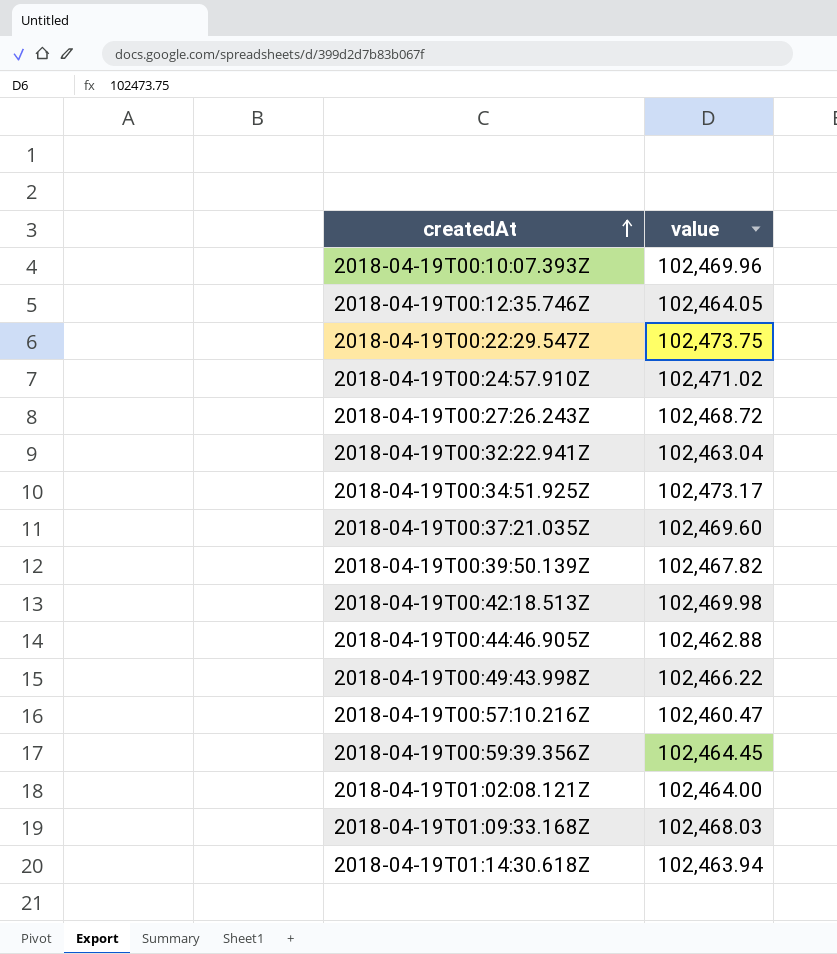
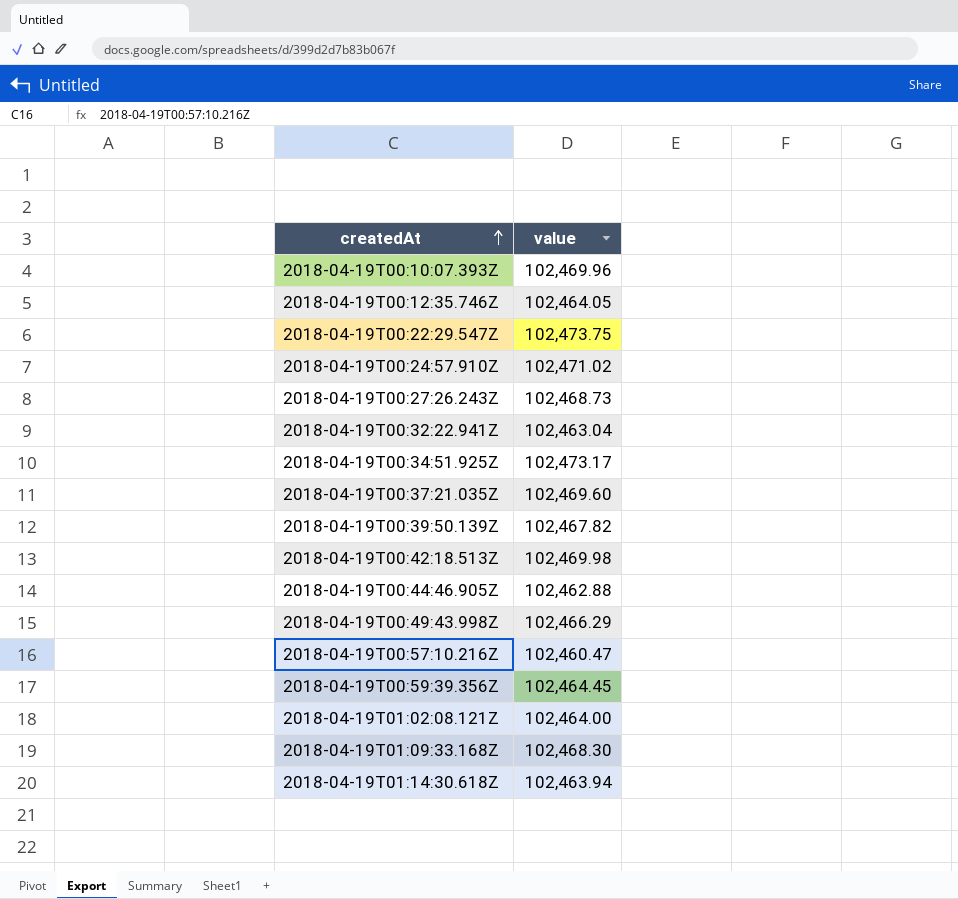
2018-04-19T00:27:26.243Z | value: 102,468.72 -> 102,468.73
2018-04-19T00:49:43.998Z | value: 102,466.22 -> 102,466.29
2018-04-19T01:09:33.168Z | value: 102,468.03 -> 102,468.30

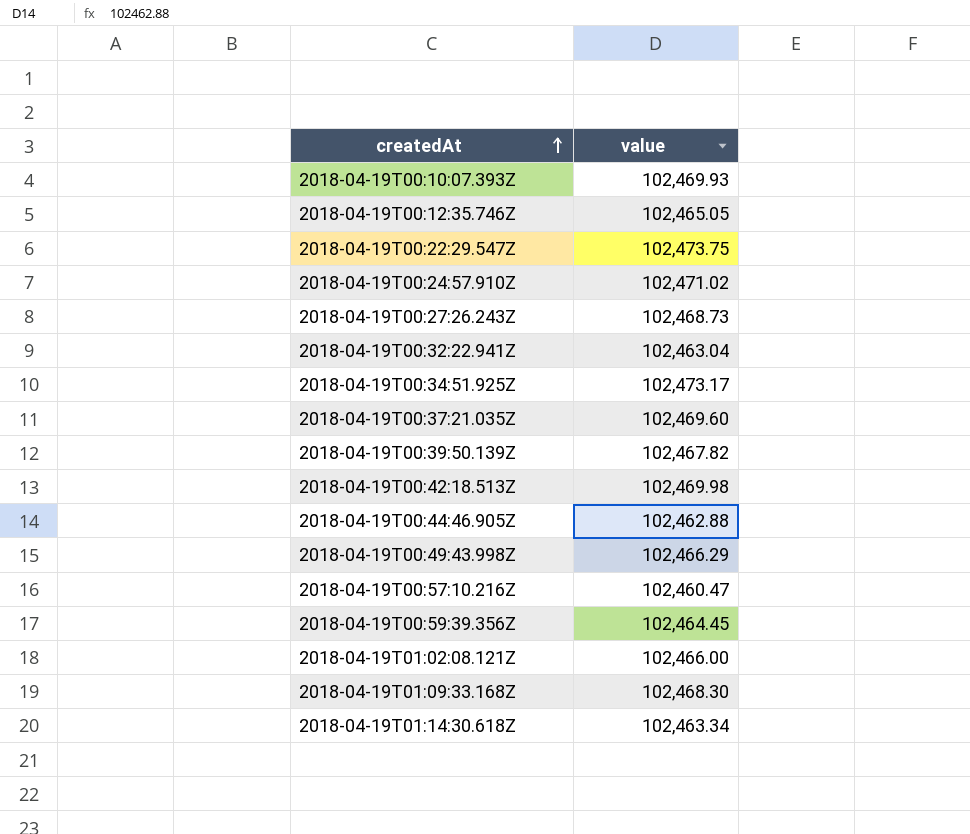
2018-04-19T00:10:07.393Z | value: 102,469.96 -> 102,469.93
2018-04-19T00:12:35.746Z | value: 102,464.05 -> 102,465.05
2018-04-19T01:02:08.121Z | value: 102,464.00 -> 102,466.00
2018-04-19T01:14:30.618Z | value: 102,463.94 -> 102,463.34

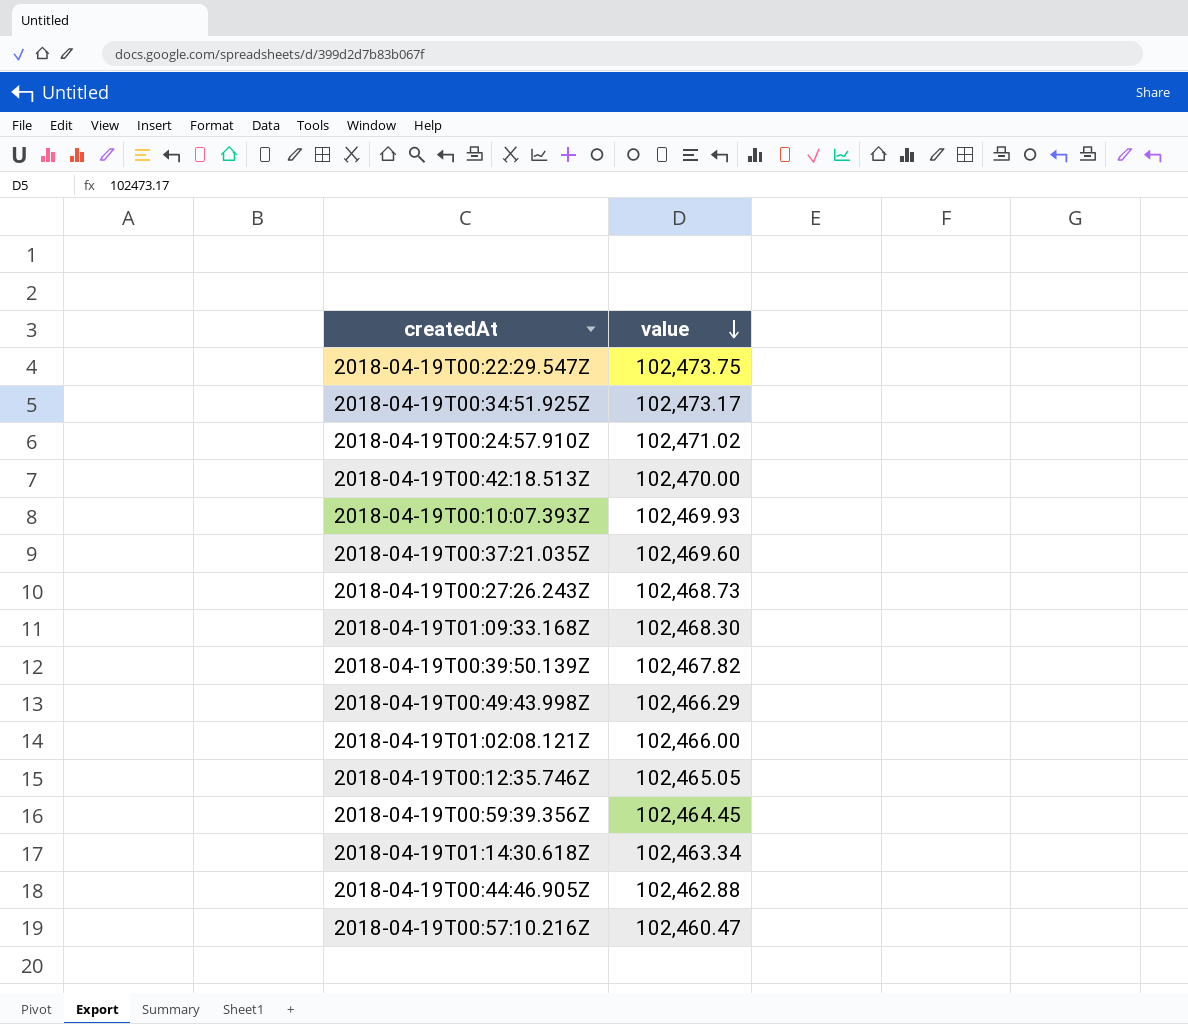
row order: createdAt ascending -> value descending
row 2018-04-19T00:32:22.941Z: 102,463.04 -> none
2018-04-19T00:42:18.513Z | value: 102,469.98 -> 102,470.00

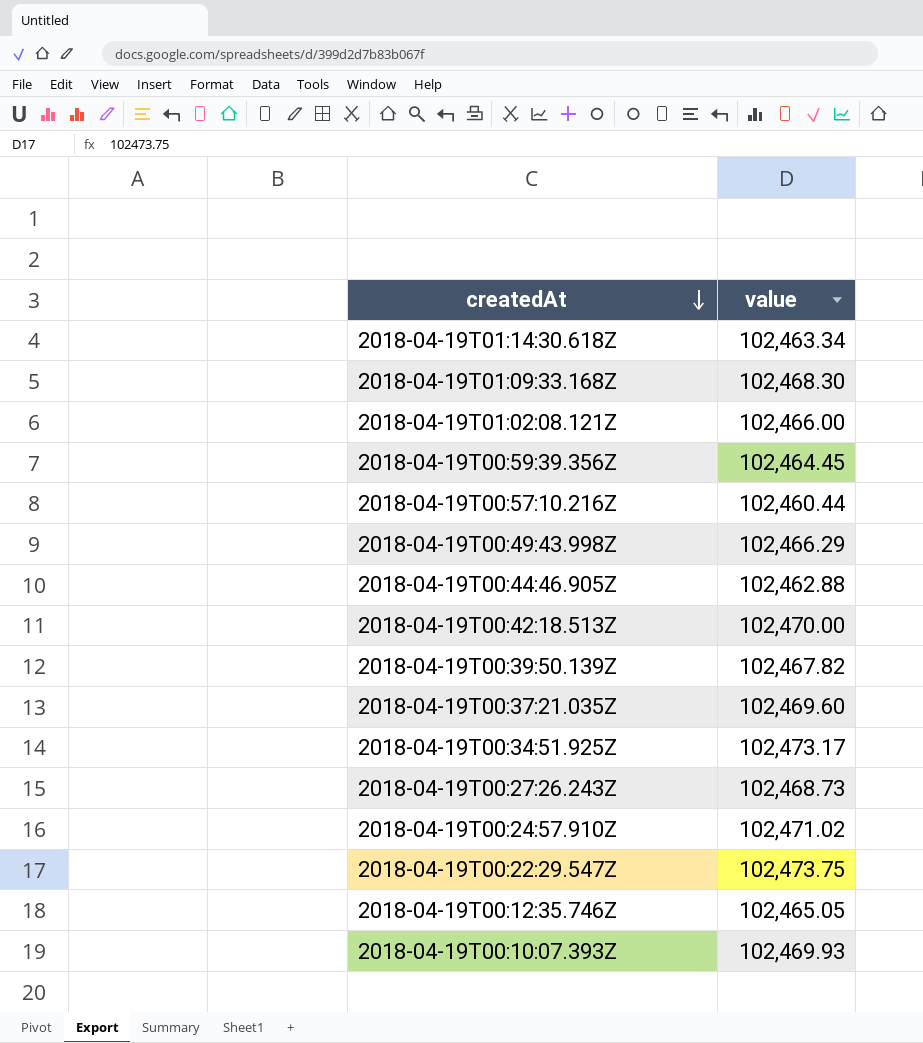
row order: value descending -> createdAt descending
2018-04-19T00:57:10.216Z | value: 102,460.47 -> 102,460.44

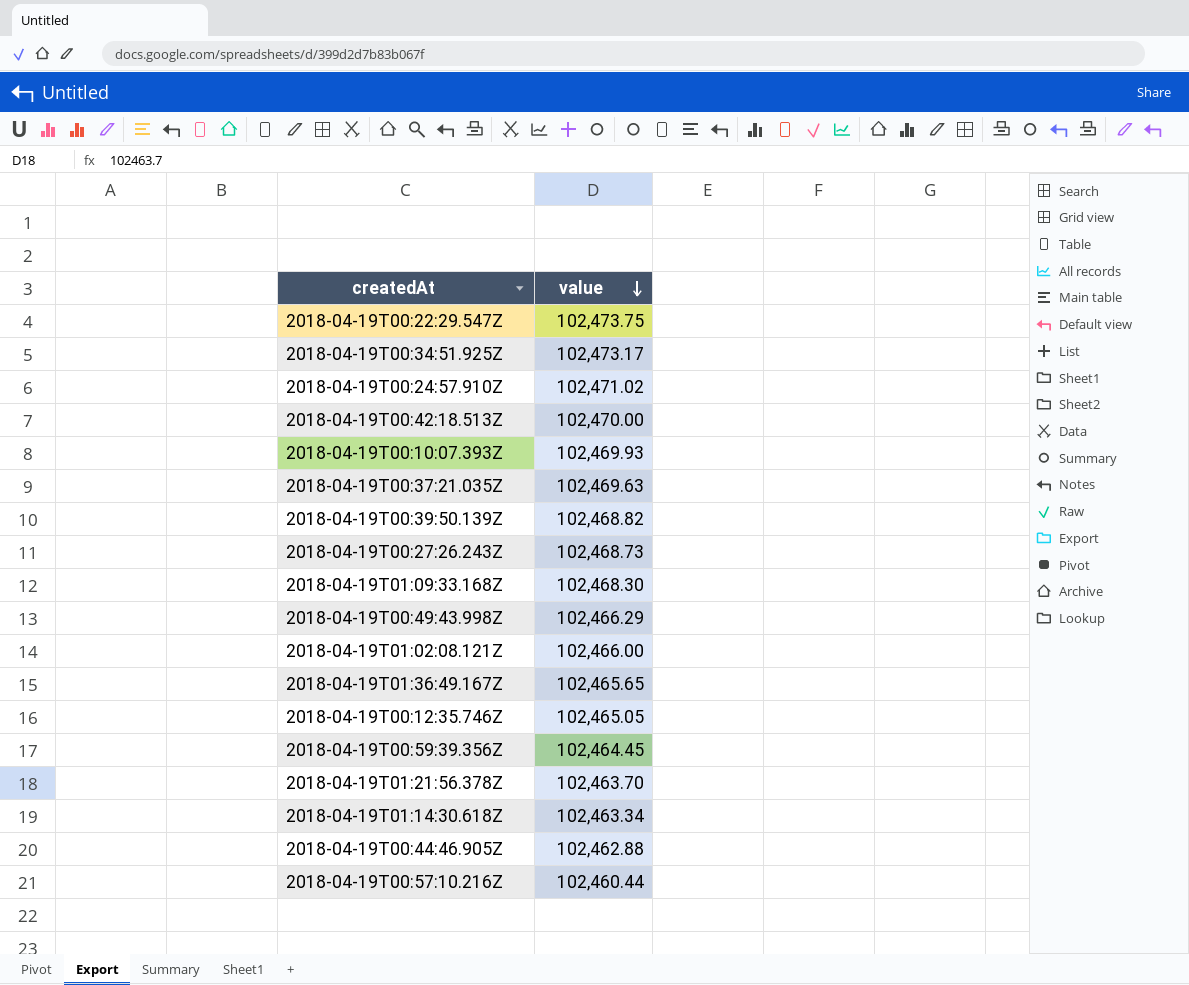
row order: createdAt descending -> value descending
2018-04-19T00:37:21.035Z | value: 102,469.60 -> 102,469.63
2018-04-19T00:39:50.139Z | value: 102,467.82 -> 102,468.82
row 2018-04-19T01:36:49.167Z: none -> 102,465.65
row 2018-04-19T01:21:56.378Z: none -> 102,463.70

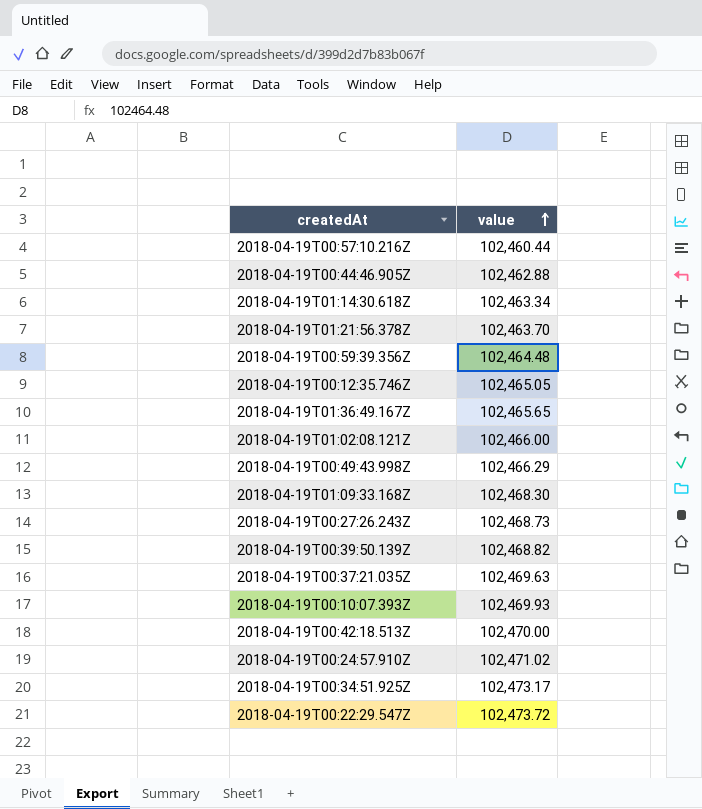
row order: value descending -> value ascending
2018-04-19T00:59:39.356Z | value: 102,464.45 -> 102,464.48
2018-04-19T00:22:29.547Z | value: 102,473.75 -> 102,473.72

